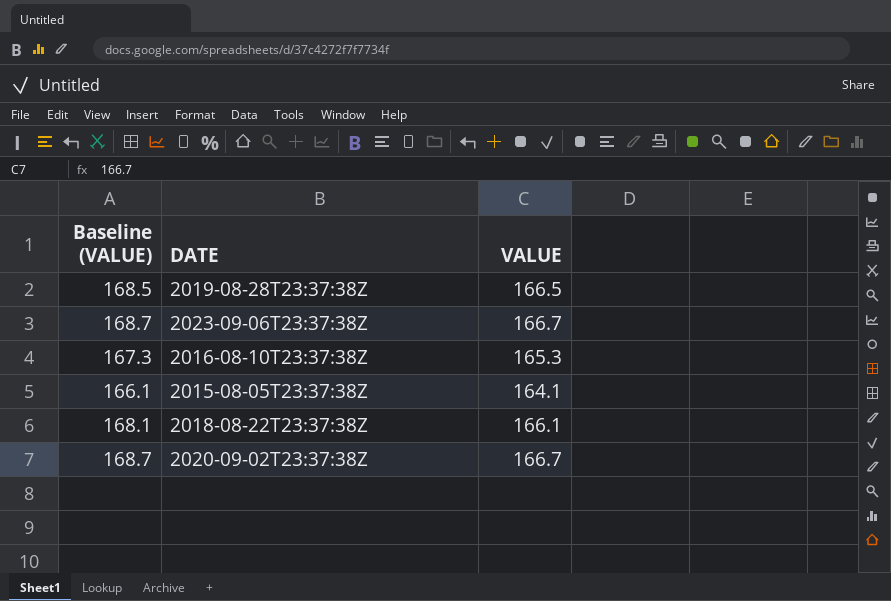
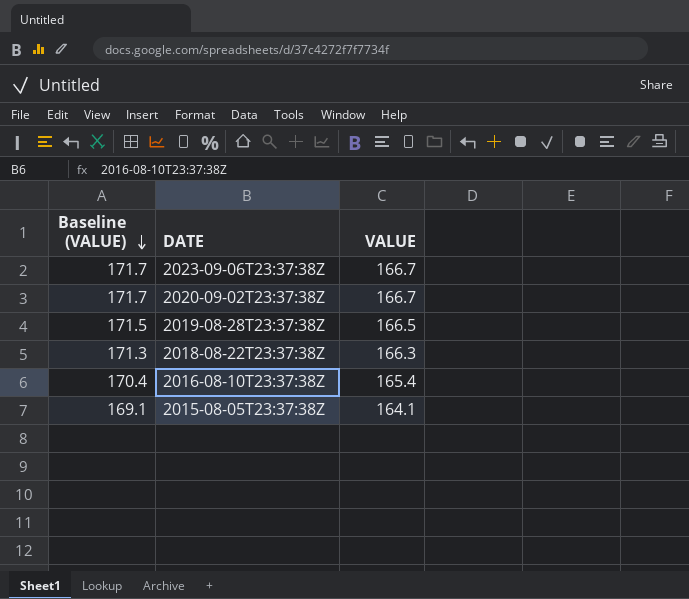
row order: none -> Baseline (VALUE) descending
column Baseline (VALUE) | formula: [VALUE] + 2 -> [VALUE] + 5
2018-08-22T23:37:38Z | VALUE: 166.1 -> 166.3
2016-08-10T23:37:38Z | VALUE: 165.3 -> 165.4

